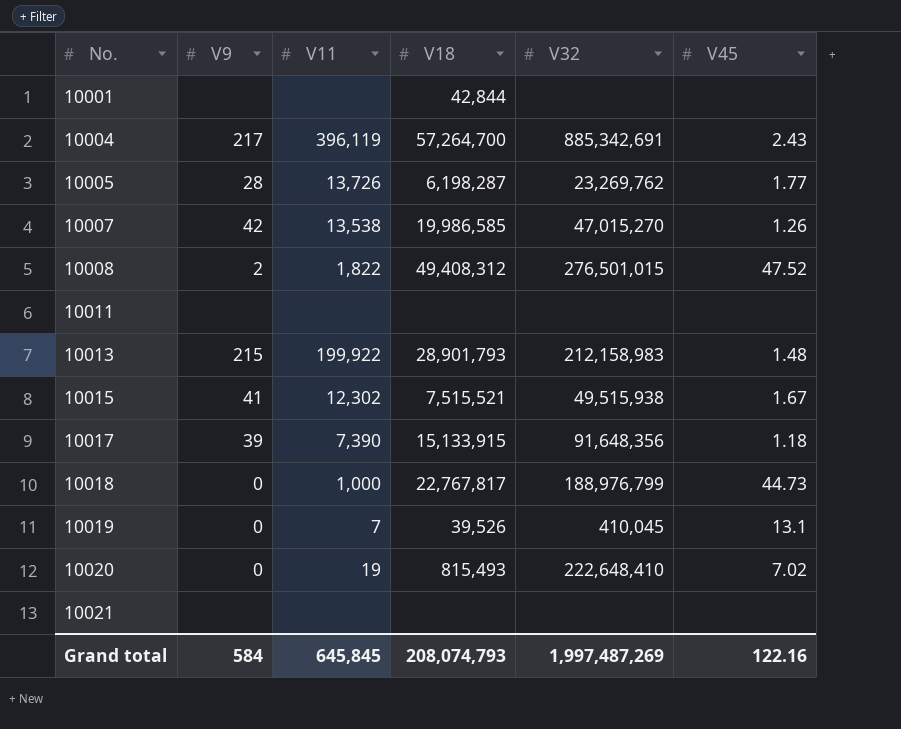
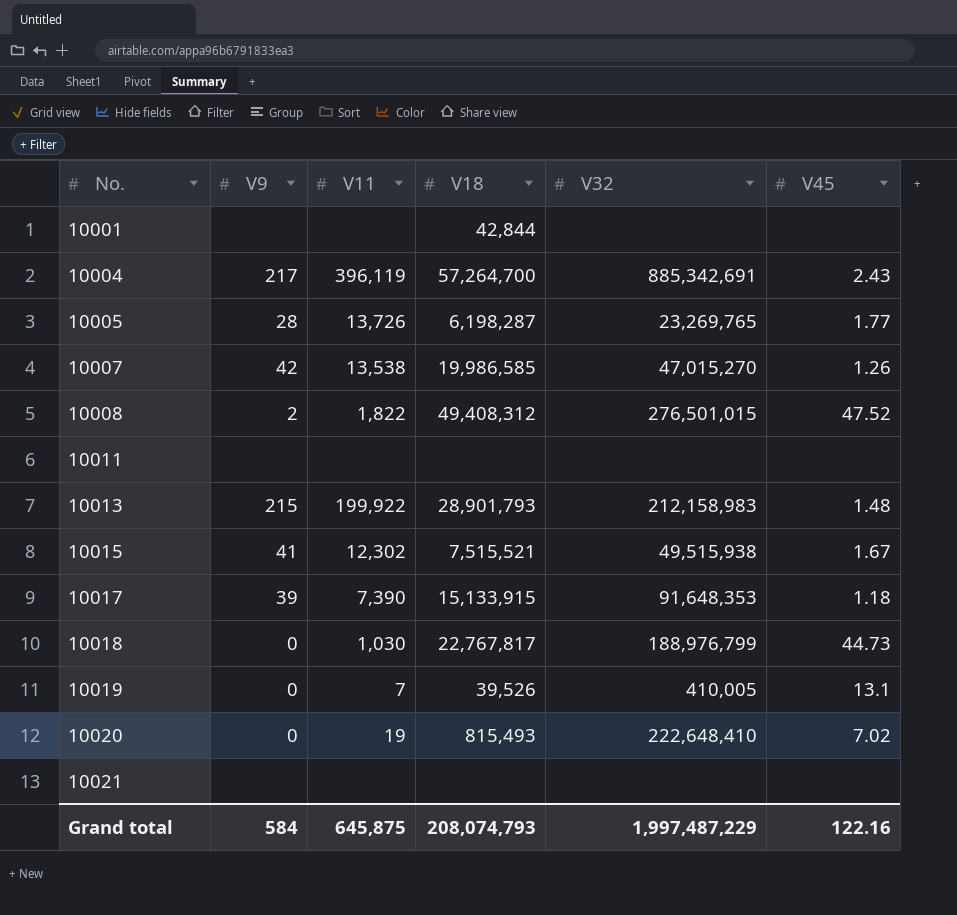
10005 | V32: 23,269,762 -> 23,269,765
10017 | V32: 91,648,356 -> 91,648,353
10018 | V11: 1,000 -> 1,030
10019 | V32: 410,045 -> 410,005
Grand total | V11: 645,845 -> 645,875
Grand total | V32: 1,997,487,269 -> 1,997,487,229

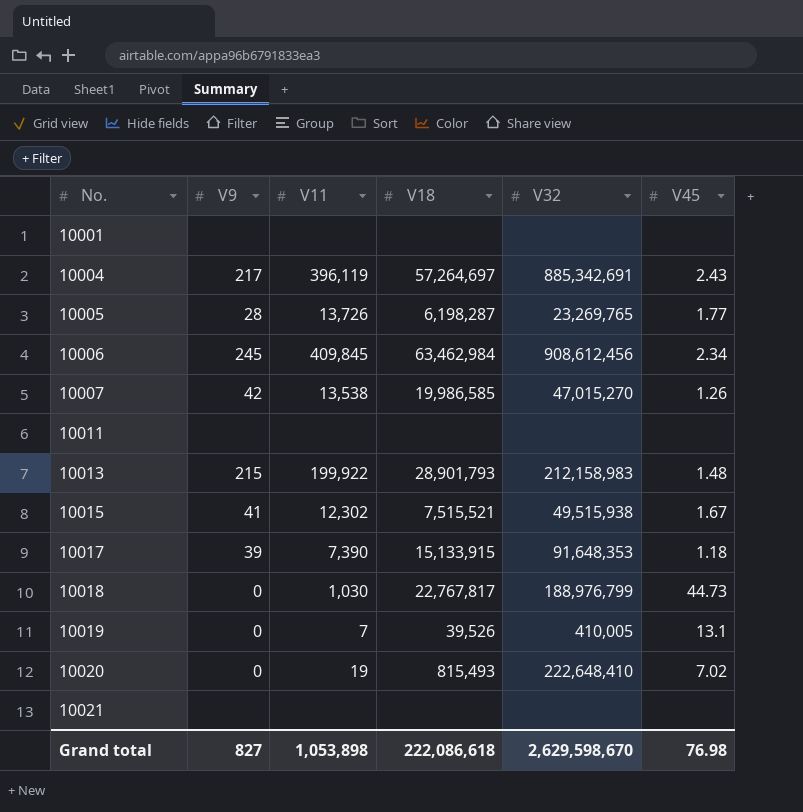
row 10008: 2 | 1,822 | 49,408,312 | 276,501,015 | 47.52 -> none
10001 | V18: 42,844 -> none
10004 | V18: 57,264,700 -> 57,264,697
row 10006: none -> 245 | 409,845 | 63,462,984 | 908,612,456 | 2.34
Grand total | V9: 584 -> 827
Grand total | V11: 645,875 -> 1,053,898
Grand total | V18: 208,074,793 -> 222,086,618
Grand total | V32: 1,997,487,229 -> 2,629,598,670
Grand total | V45: 122.16 -> 76.98

